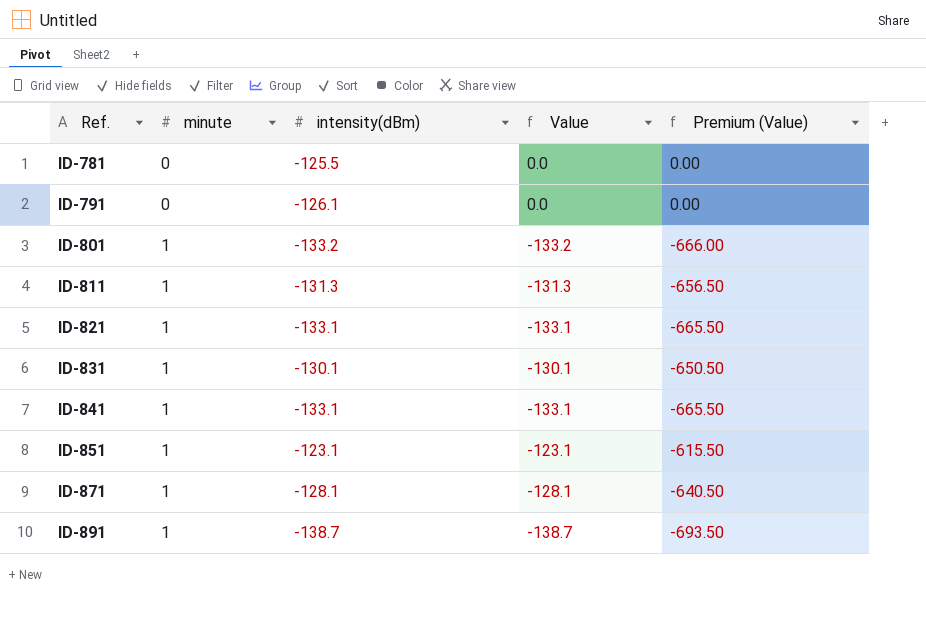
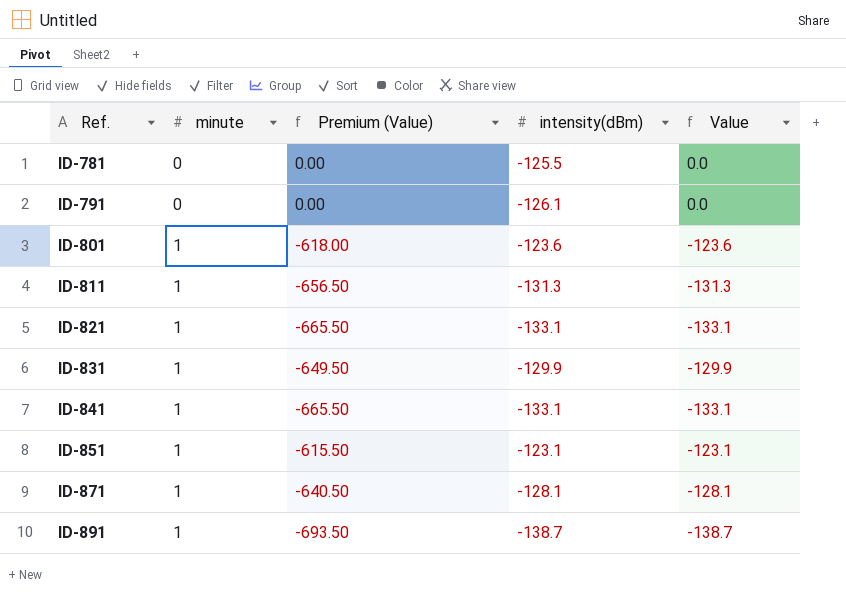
column Premium (Value) | position: 5 -> 3
ID-801 | Premium (Value): -666.00 -> -618.00
ID-801 | intensity(dBm): -133.2 -> -123.6
ID-801 | Value: -133.2 -> -123.6
ID-831 | Premium (Value): -650.50 -> -649.50
ID-831 | intensity(dBm): -130.1 -> -129.9
ID-831 | Value: -130.1 -> -129.9

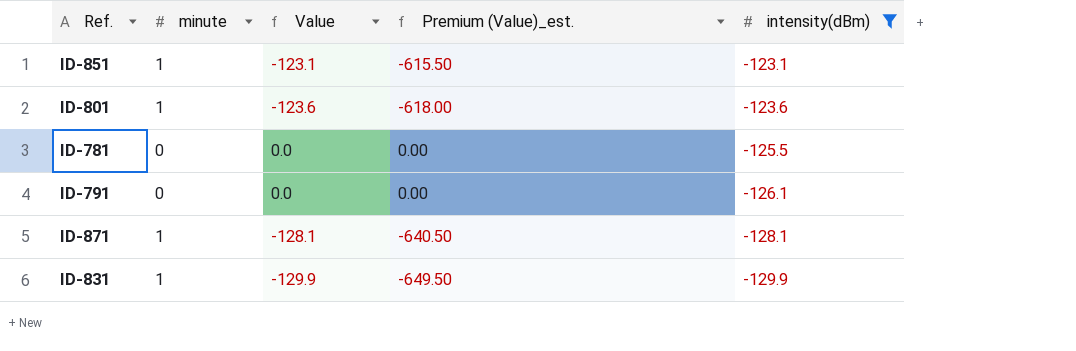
filter: none -> intensity(dBm) >= -129.9
row order: Ref. ascending -> intensity(dBm) descending
column Value | position: 5 -> 3
column name: Premium (Value) -> Premium (Value)_est.

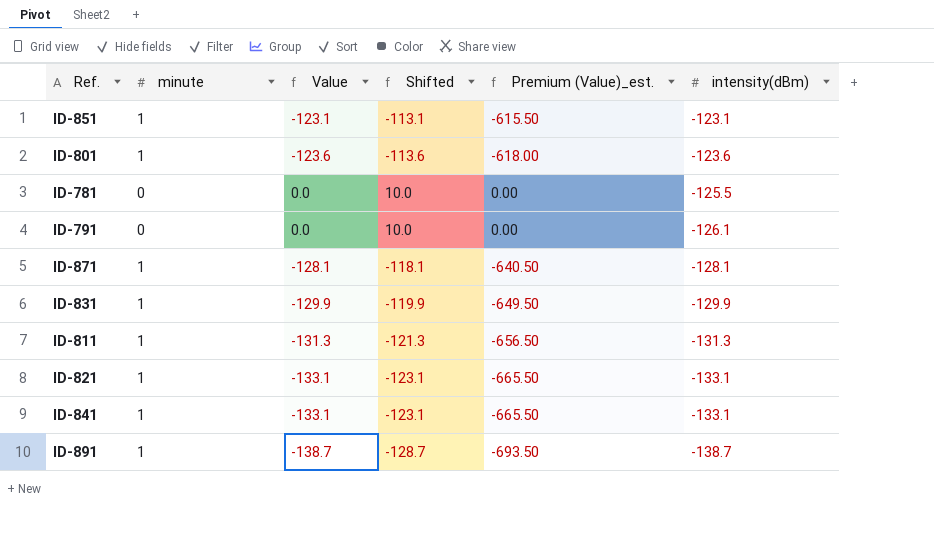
filter: intensity(dBm) >= -129.9 -> none
column Shifted | formula: none -> [Value] + 10

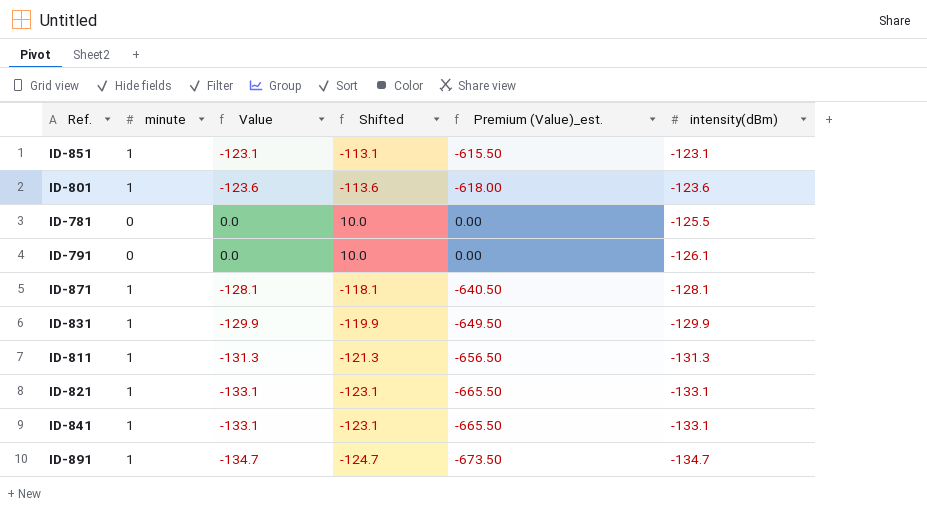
ID-891 | Value: -138.7 -> -134.7
ID-891 | Shifted: -128.7 -> -124.7
ID-891 | Premium (Value)_est.: -693.50 -> -673.50
ID-891 | intensity(dBm): -138.7 -> -134.7

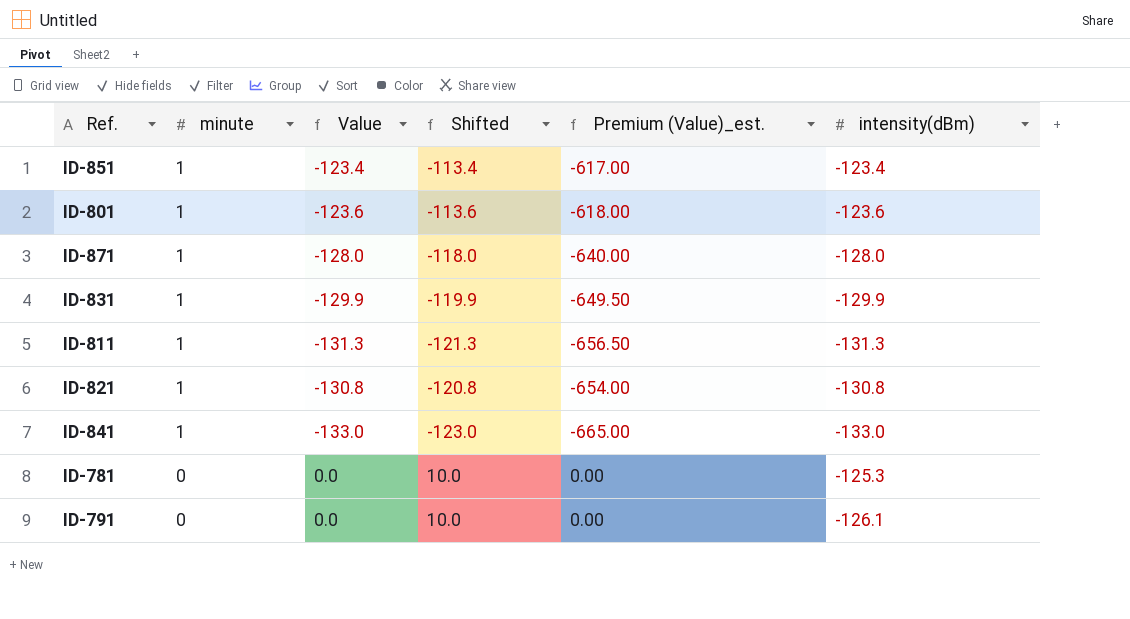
row order: intensity(dBm) descending -> minute descending
row ID-891: 1 | -134.7 | -124.7 | -673.50 | -134.7 -> none
ID-851 | Value: -123.1 -> -123.4
ID-851 | Shifted: -113.1 -> -113.4
ID-851 | Premium (Value)_est.: -615.50 -> -617.00
ID-851 | intensity(dBm): -123.1 -> -123.4
ID-871 | Value: -128.1 -> -128.0
ID-871 | Shifted: -118.1 -> -118.0
ID-871 | Premium (Value)_est.: -640.50 -> -640.00
ID-871 | intensity(dBm): -128.1 -> -128.0
ID-821 | Value: -133.1 -> -130.8
ID-821 | Shifted: -123.1 -> -120.8
ID-821 | Premium (Value)_est.: -665.50 -> -654.00
ID-821 | intensity(dBm): -133.1 -> -130.8
ID-841 | Value: -133.1 -> -133.0
ID-841 | Shifted: -123.1 -> -123.0
ID-841 | Premium (Value)_est.: -665.50 -> -665.00
ID-841 | intensity(dBm): -133.1 -> -133.0
ID-781 | intensity(dBm): -125.5 -> -125.3

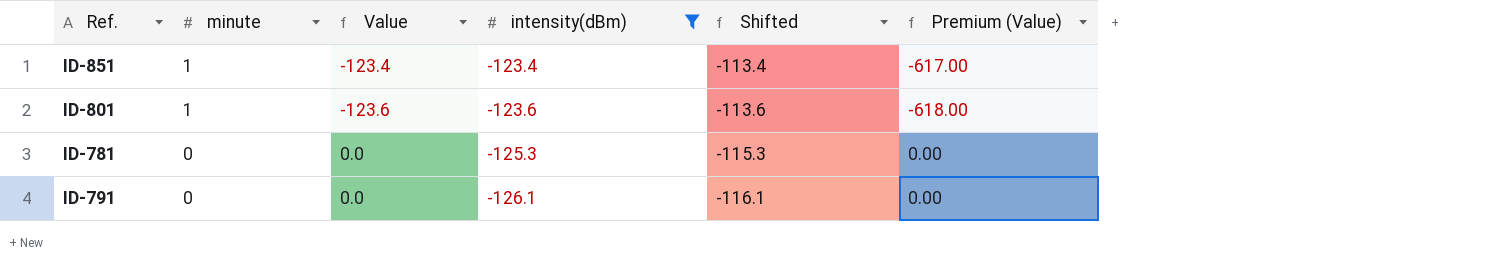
filter: none -> intensity(dBm) >= -126.1
column intensity(dBm) | position: 6 -> 4
column Shifted | formula: [Value] + 10 -> [intensity(dBm)] + 10
column name: Premium (Value)_est. -> Premium (Value)

